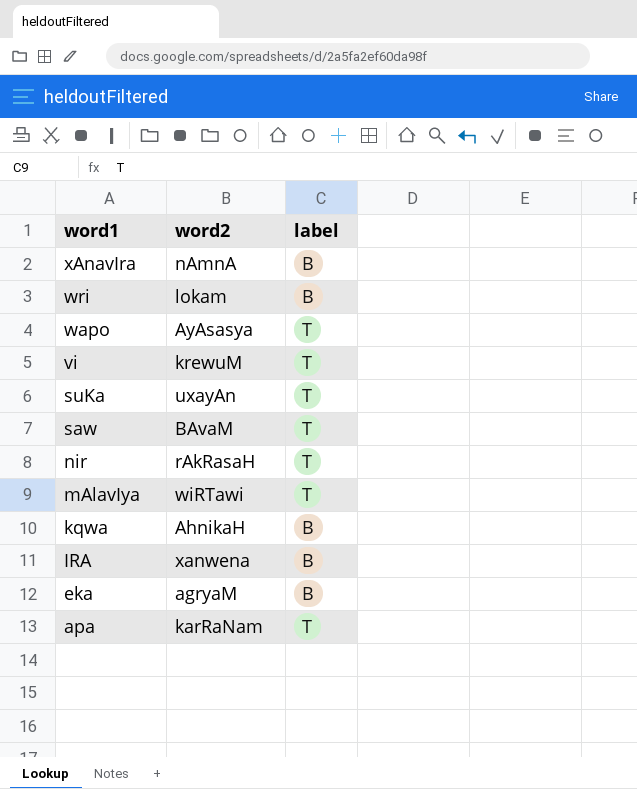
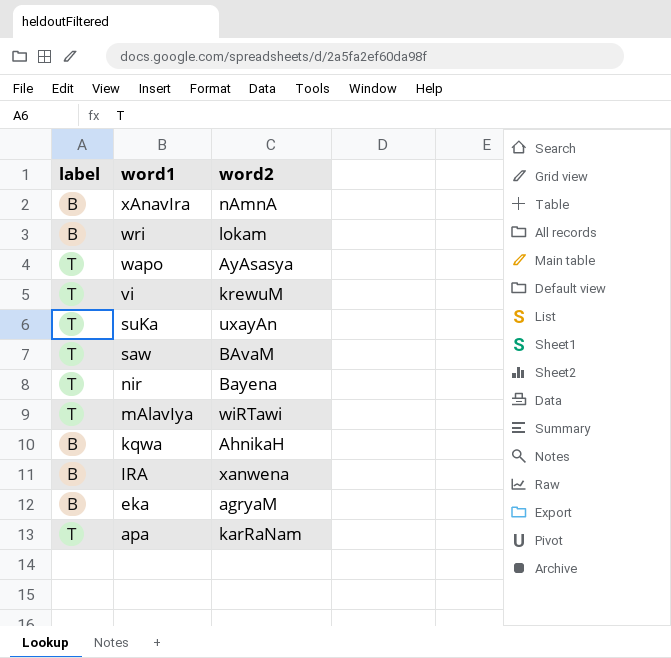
column label | position: 3 -> 1
nir | word2: rAkRasaH -> Bayena

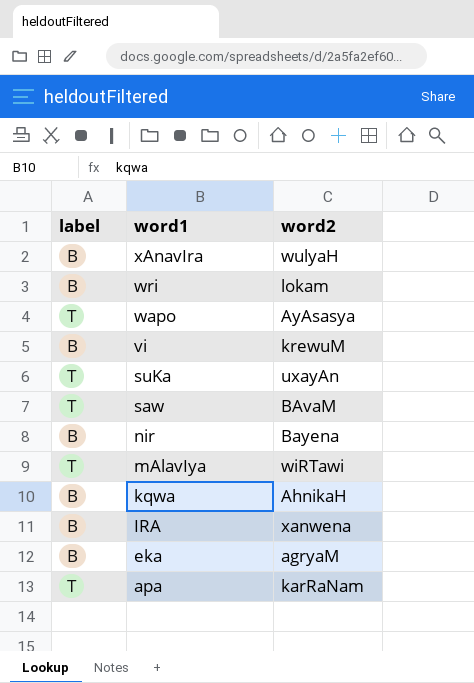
xAnavIra | word2: nAmnA -> wulyaH
vi | label: T -> B
nir | label: T -> B

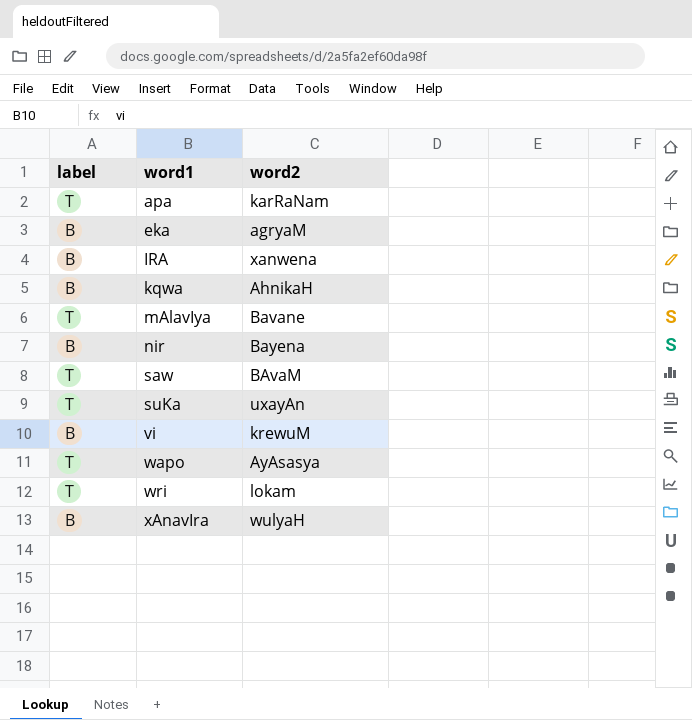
row order: word1 descending -> word1 ascending
mAlavIya | word2: wiRTawi -> Bavane
wri | label: B -> T

